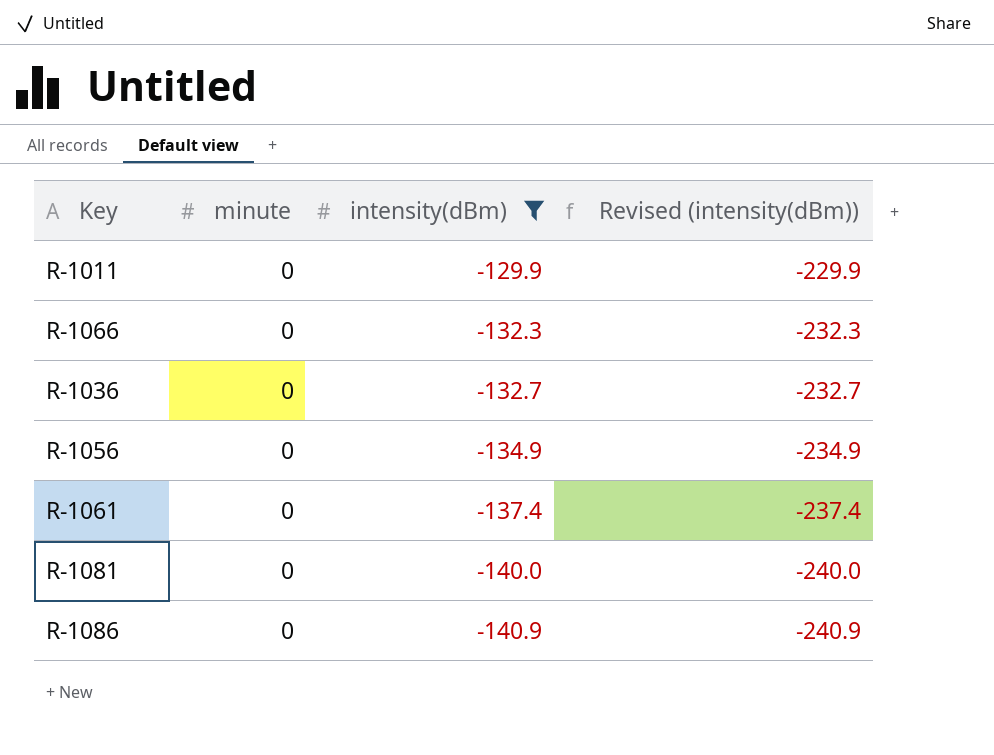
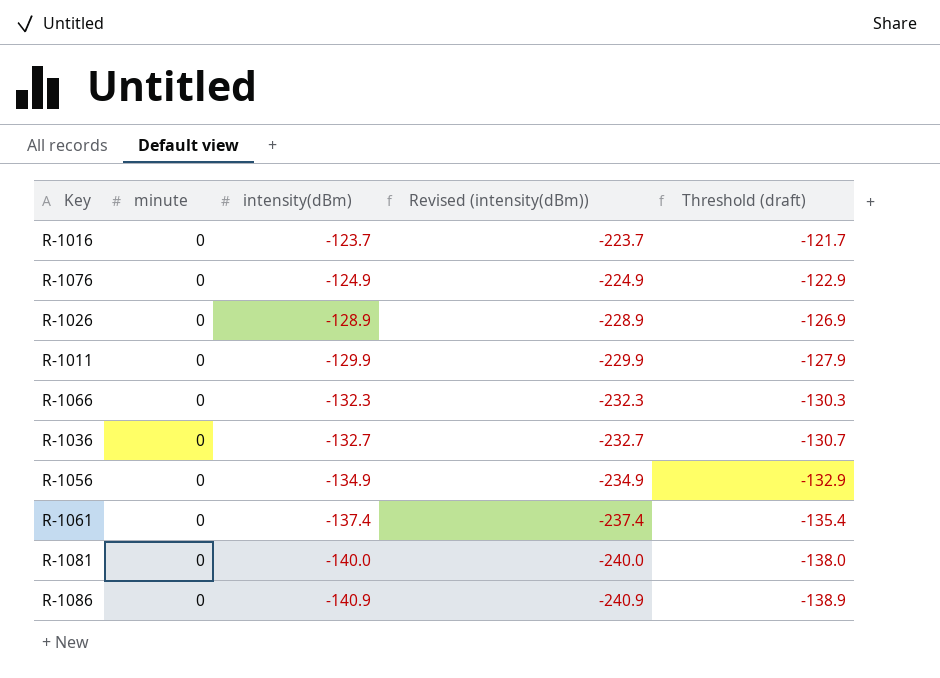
filter: intensity(dBm) <= -129.9 -> none
column Threshold (draft) | formula: none -> [intensity(dBm)] + 2

